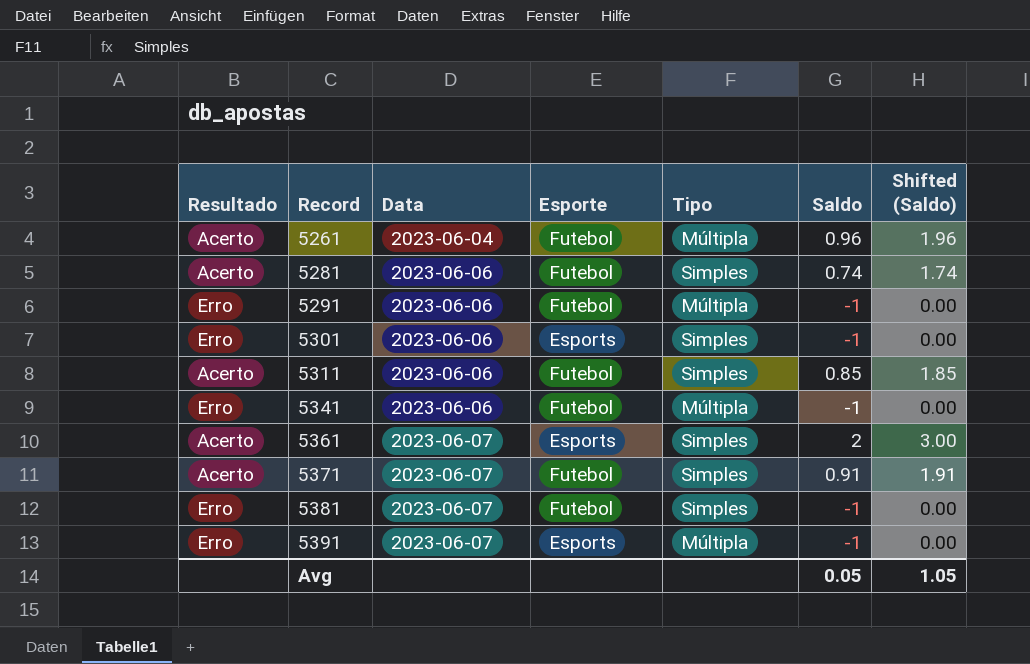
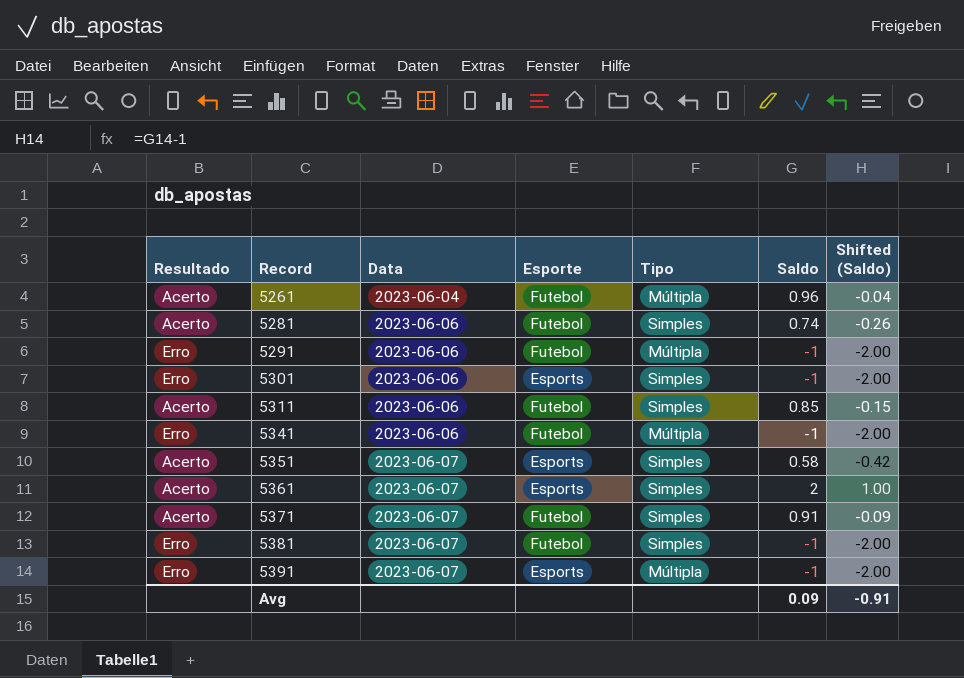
column Shifted (Saldo) | formula: [Saldo] + 1 -> [Saldo] - 1
row 5351: none -> Acerto | 2023-06-07 | Esports | Simples | 0.58 | -0.42
Avg | Saldo: 0.05 -> 0.09
Avg | Shifted (Saldo): 1.05 -> -0.91

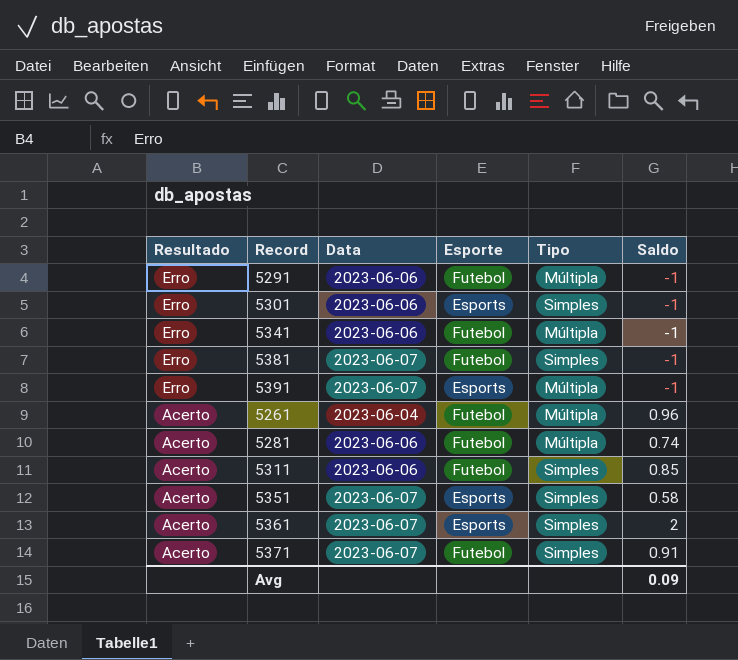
row order: Record ascending -> Resultado descending
column Shifted (Saldo) | formula: [Saldo] - 1 -> none
5281 | Tipo: Simples -> Múltipla

